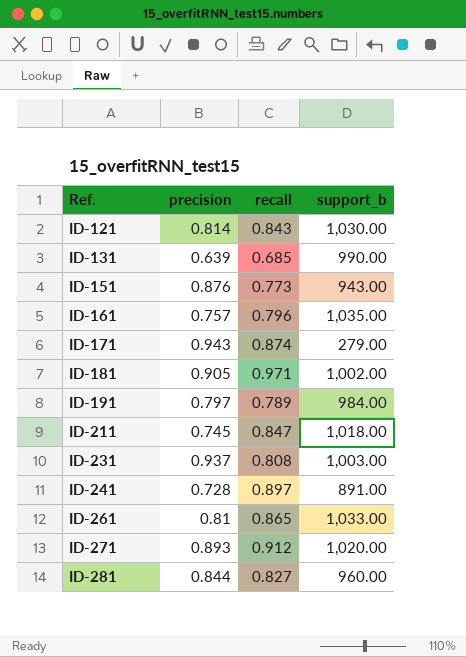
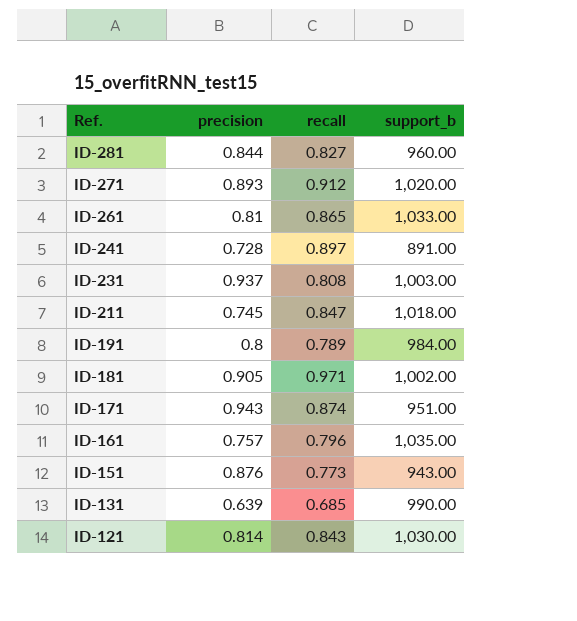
row order: Ref. ascending -> Ref. descending
ID-191 | precision: 0.797 -> 0.8
ID-171 | support_b: 279.00 -> 951.00

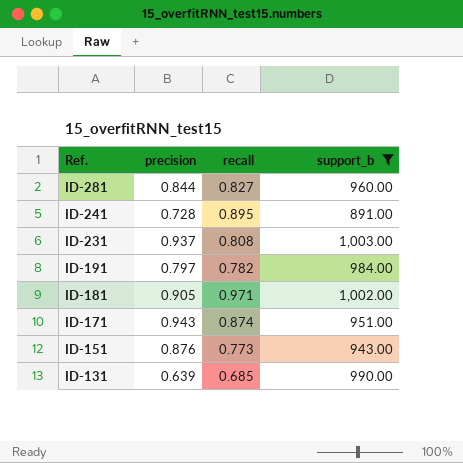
filter: none -> support_b <= 1,003.00
ID-241 | recall: 0.897 -> 0.895
ID-191 | precision: 0.8 -> 0.797
ID-191 | recall: 0.789 -> 0.782

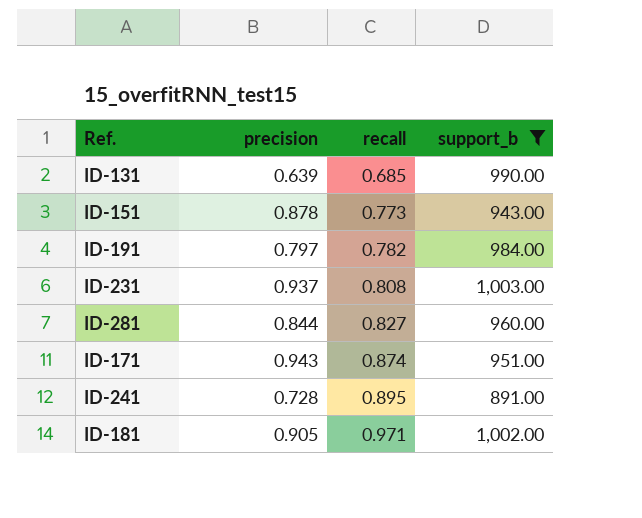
row order: Ref. descending -> recall ascending
ID-151 | precision: 0.876 -> 0.878

